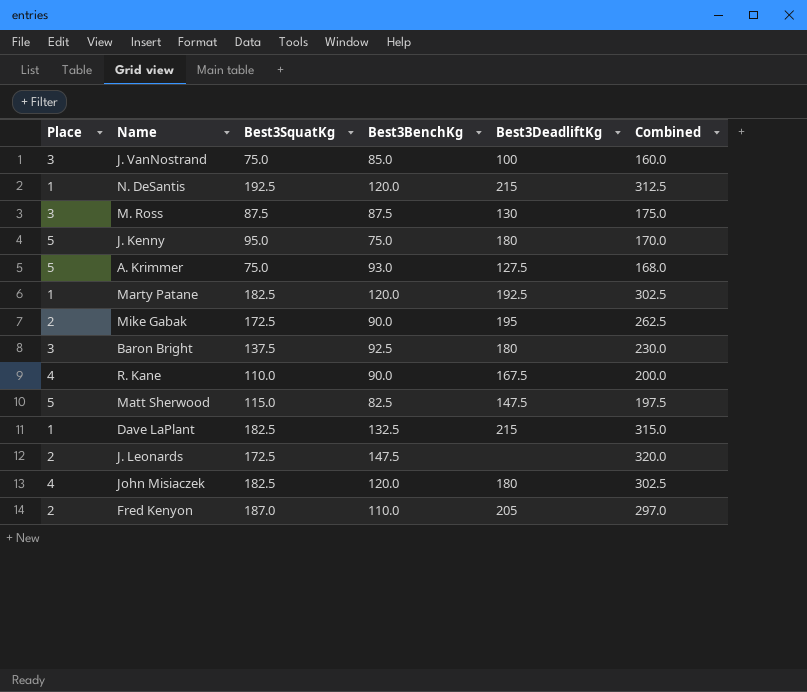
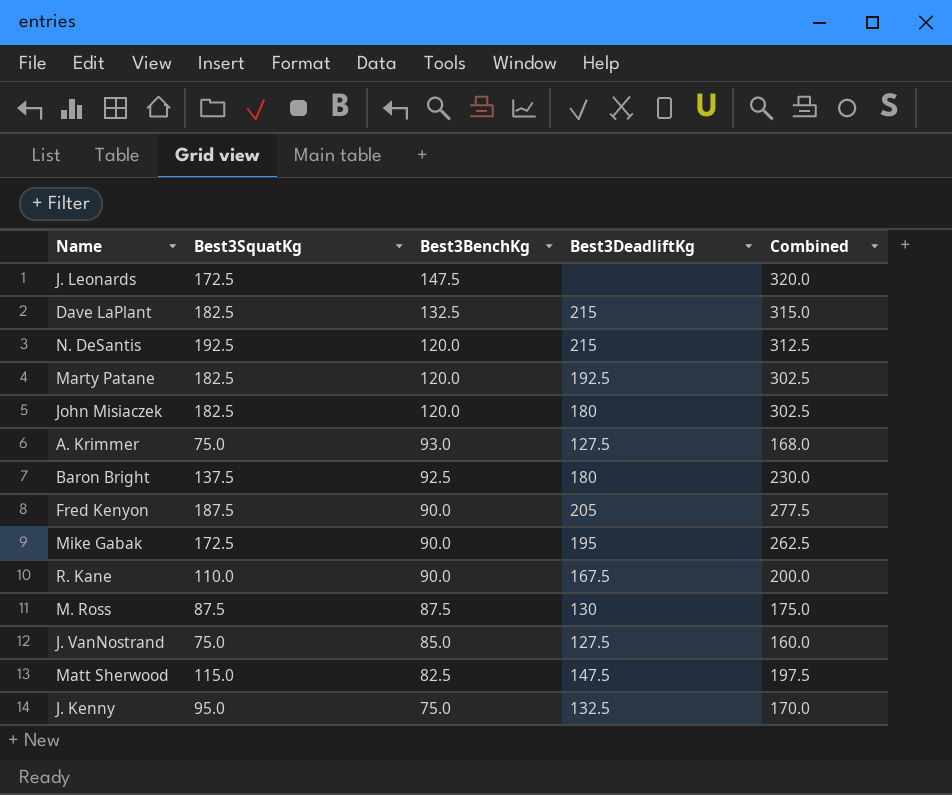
row order: none -> Best3BenchKg descending
column Place | position: 1 -> none
Fred Kenyon | Best3SquatKg: 187.0 -> 187.5
Fred Kenyon | Best3BenchKg: 110.0 -> 90.0
Fred Kenyon | Combined: 297.0 -> 277.5
J. VanNostrand | Best3DeadliftKg: 100 -> 127.5
J. Kenny | Best3DeadliftKg: 180 -> 132.5

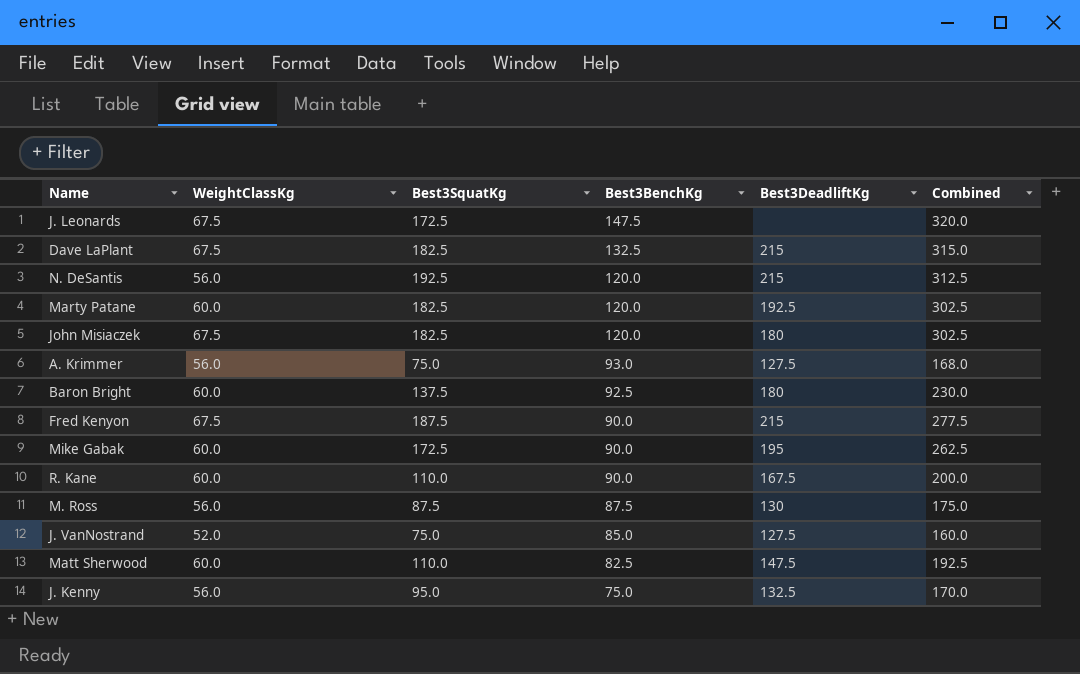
column WeightClassKg | position: none -> 2
Fred Kenyon | Best3DeadliftKg: 205 -> 215
Matt Sherwood | Best3SquatKg: 115.0 -> 110.0
Matt Sherwood | Combined: 197.5 -> 192.5

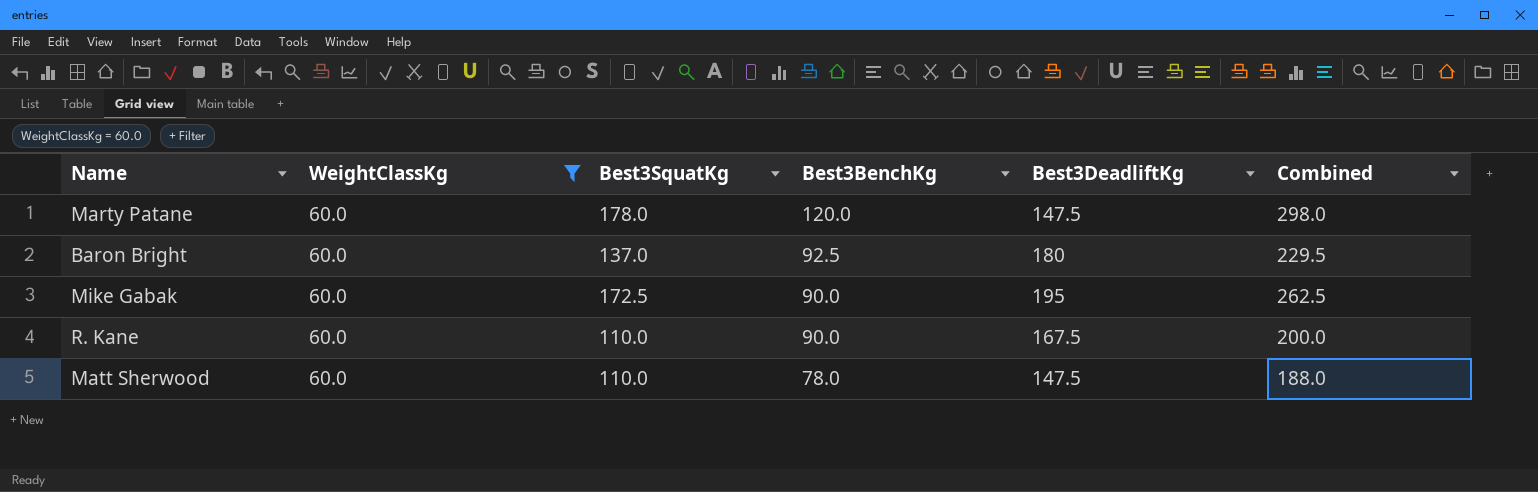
filter: none -> WeightClassKg = 60.0
Marty Patane | Best3SquatKg: 182.5 -> 178.0
Marty Patane | Best3DeadliftKg: 192.5 -> 147.5
Marty Patane | Combined: 302.5 -> 298.0
Baron Bright | Best3SquatKg: 137.5 -> 137.0
Baron Bright | Combined: 230.0 -> 229.5
Matt Sherwood | Best3BenchKg: 82.5 -> 78.0
Matt Sherwood | Combined: 192.5 -> 188.0

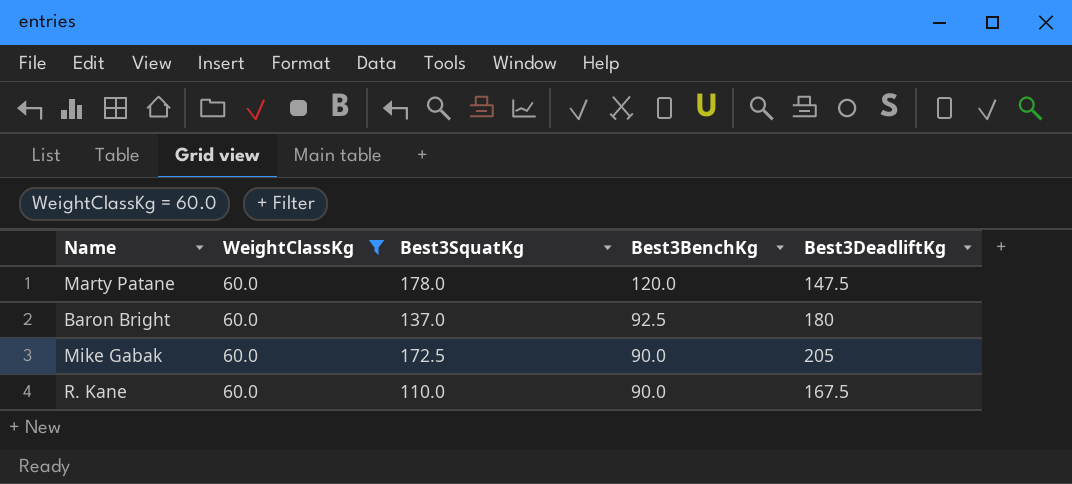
column Combined | formula: [Best3SquatKg] + [Best3BenchKg] -> none
row Matt Sherwood: 60.0 | 110.0 | 78.0 | 147.5 | 188.0 -> none
Mike Gabak | Best3DeadliftKg: 195 -> 205

